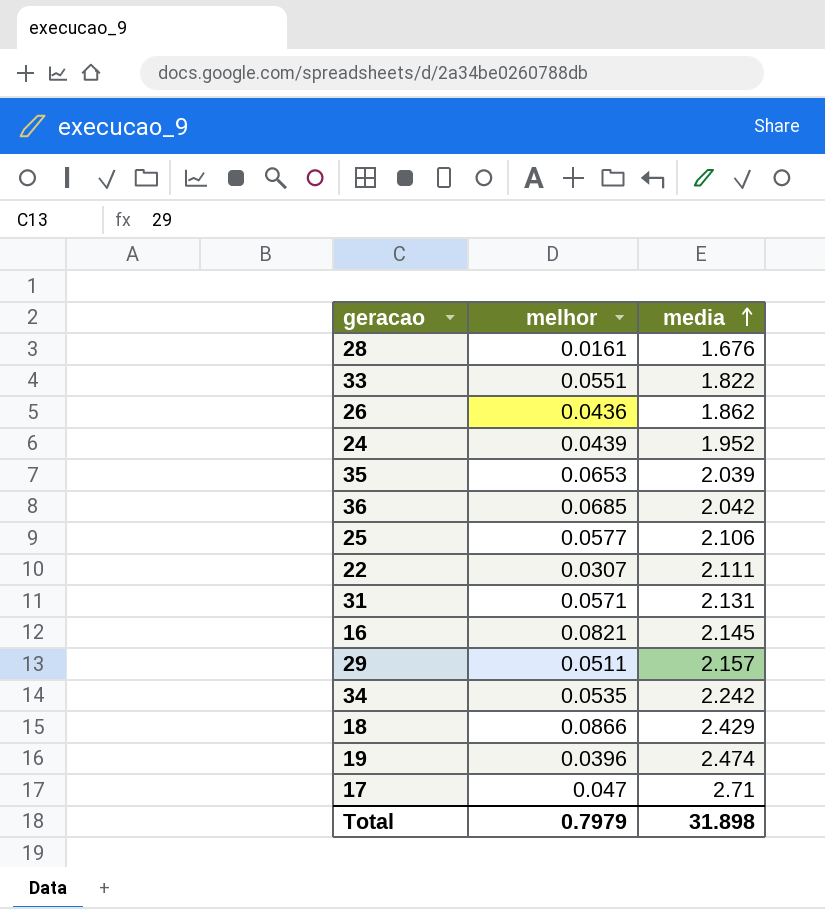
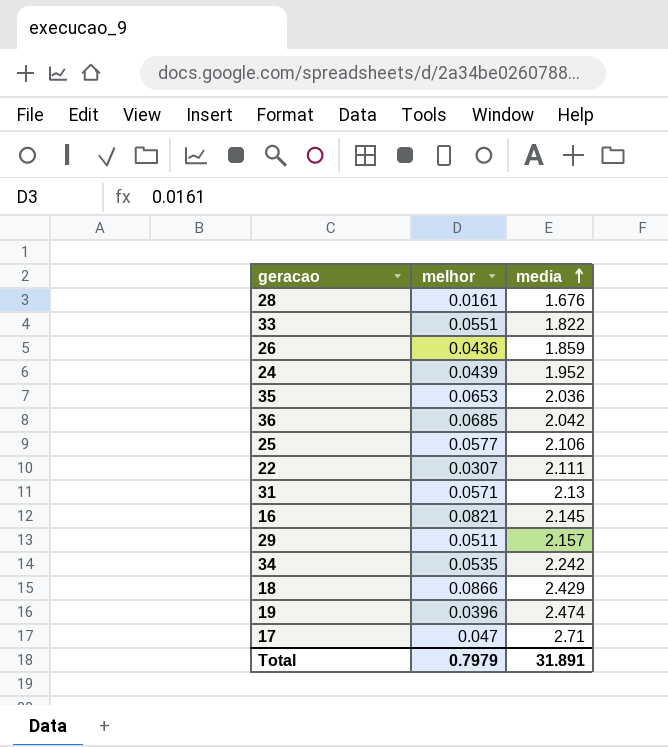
26 | media: 1.862 -> 1.859
35 | media: 2.039 -> 2.036
31 | media: 2.131 -> 2.13
Total | media: 31.898 -> 31.891

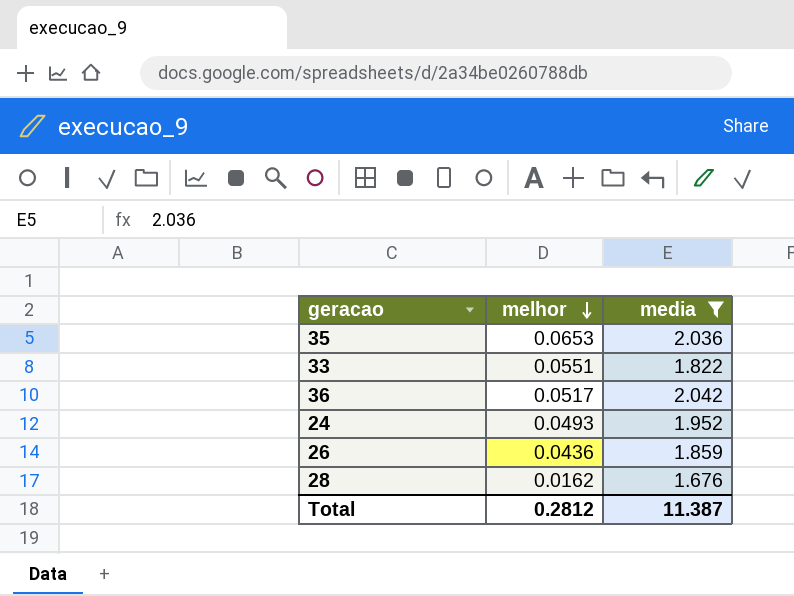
filter: none -> media <= 2.042
row order: media ascending -> melhor descending
36 | melhor: 0.0685 -> 0.0517
24 | melhor: 0.0439 -> 0.0493
28 | melhor: 0.0161 -> 0.0162
Total | melhor: 0.7979 -> 0.2812
Total | media: 31.891 -> 11.387

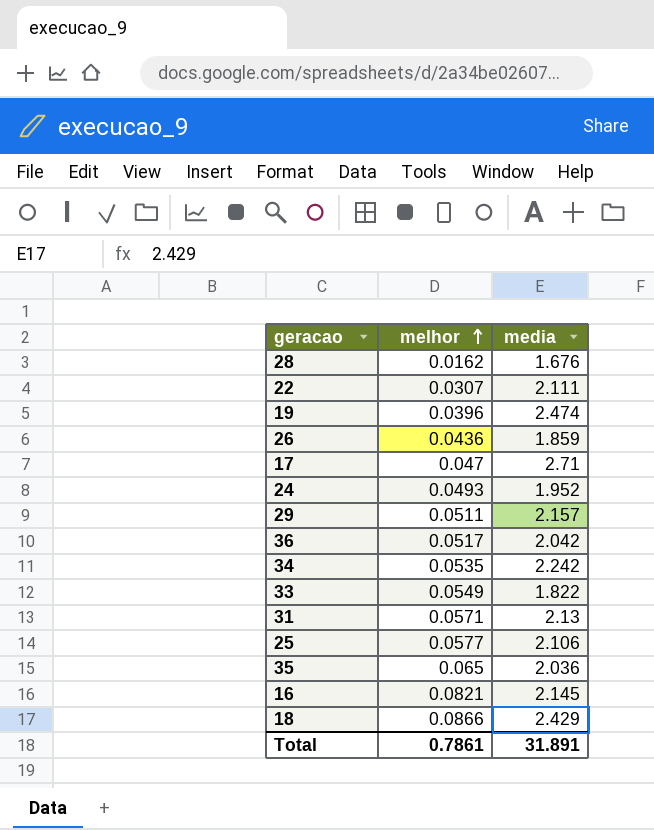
filter: media <= 2.042 -> none
row order: melhor descending -> melhor ascending
33 | melhor: 0.0551 -> 0.0549
35 | melhor: 0.0653 -> 0.065
Total | melhor: 0.2812 -> 0.7861
Total | media: 11.387 -> 31.891

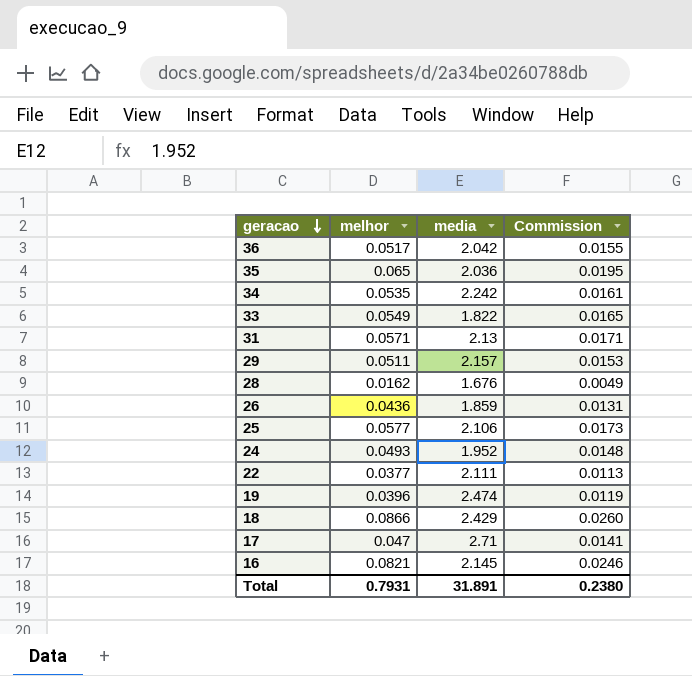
row order: melhor ascending -> geracao descending
column Commission | formula: none -> [melhor] * 0.3
22 | melhor: 0.0307 -> 0.0377
Total | melhor: 0.7861 -> 0.7931

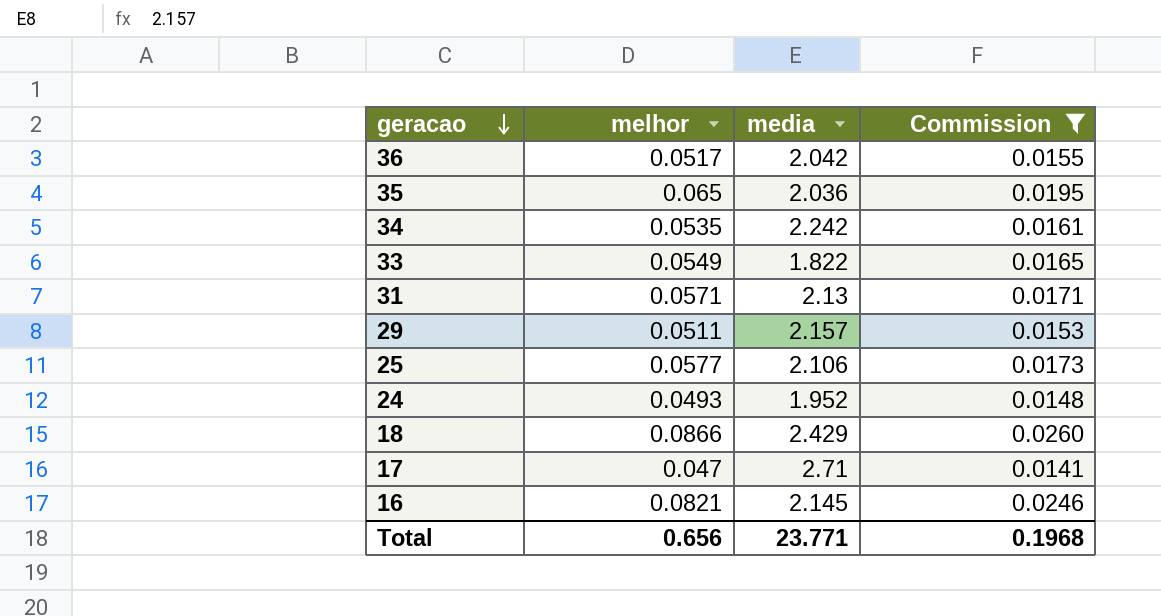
filter: none -> Commission >= 0.0141
Total | melhor: 0.7931 -> 0.656
Total | media: 31.891 -> 23.771
Total | Commission: 0.2380 -> 0.1968

